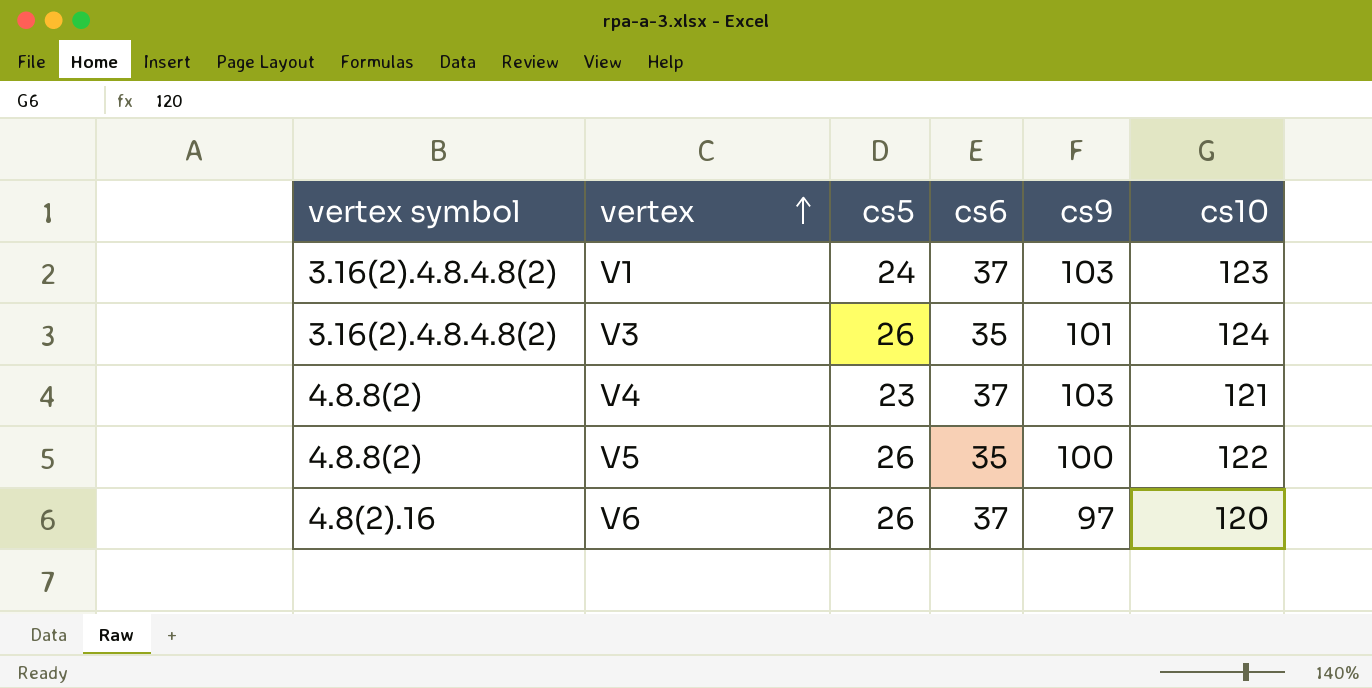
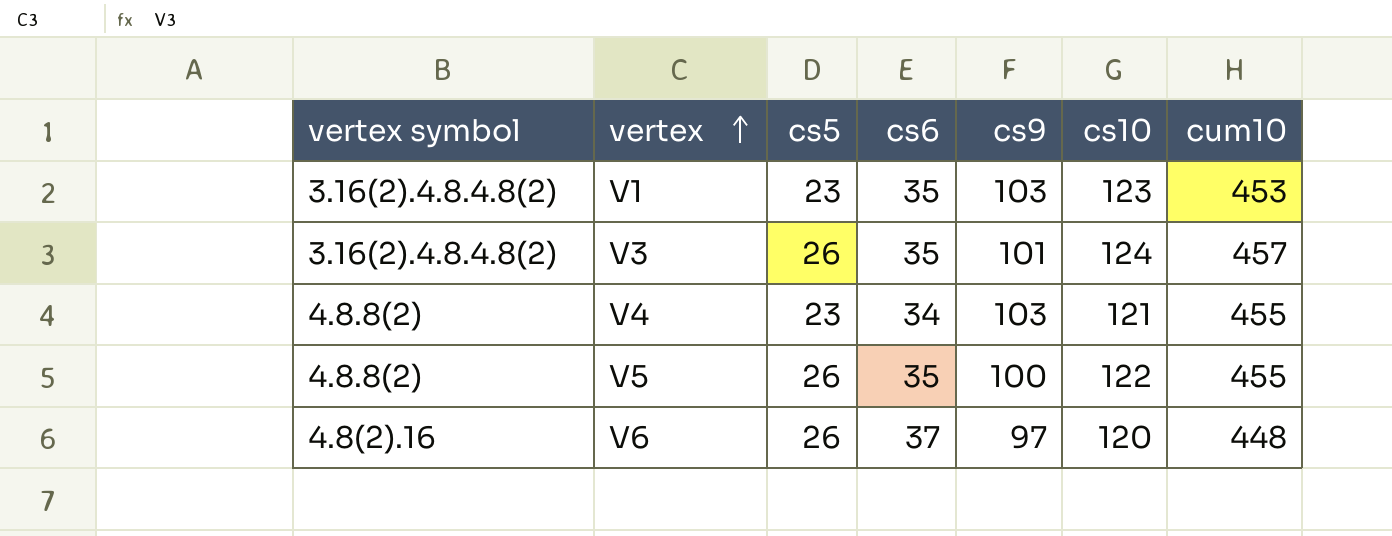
column cum10 | position: none -> 7
V1 | cs5: 24 -> 23
V1 | cs6: 37 -> 35
V4 | cs6: 37 -> 34

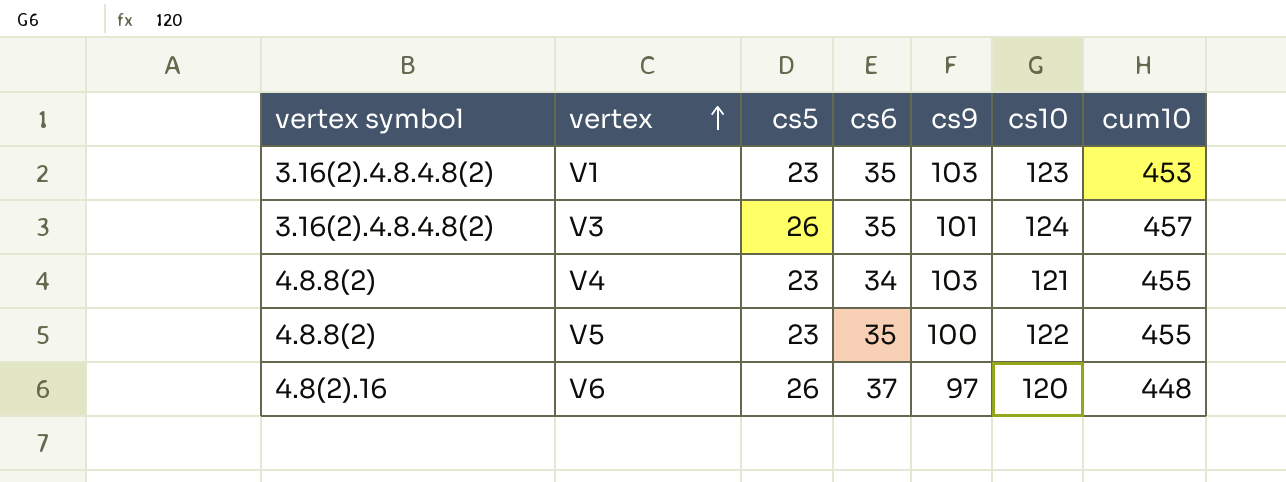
V5 | cs5: 26 -> 23

